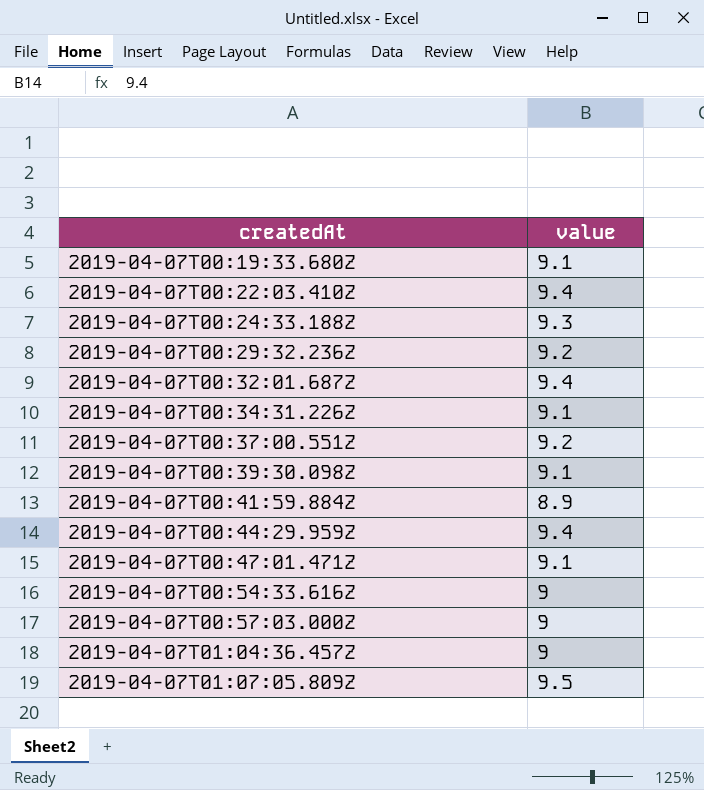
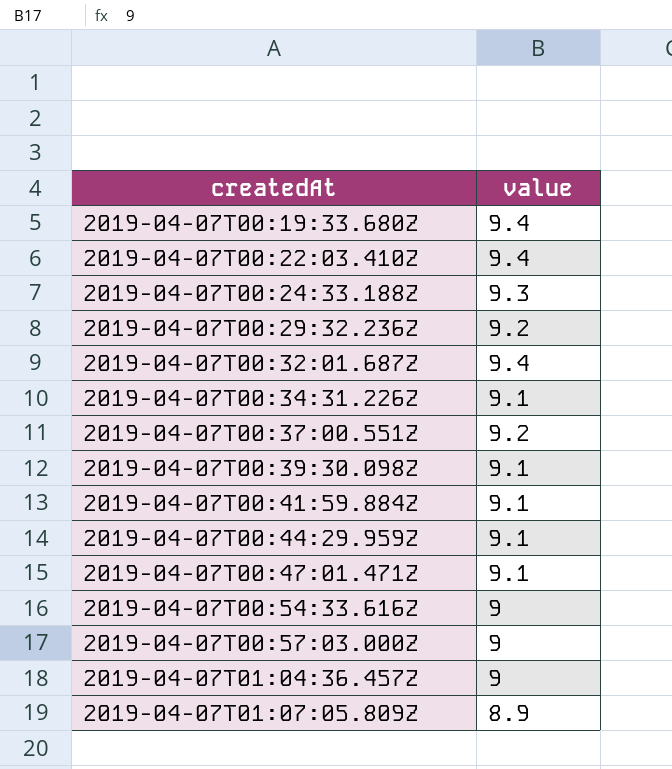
2019-04-07T00:19:33.680Z | value: 9.1 -> 9.4
2019-04-07T00:41:59.884Z | value: 8.9 -> 9.1
2019-04-07T00:44:29.959Z | value: 9.4 -> 9.1
2019-04-07T01:07:05.809Z | value: 9.5 -> 8.9

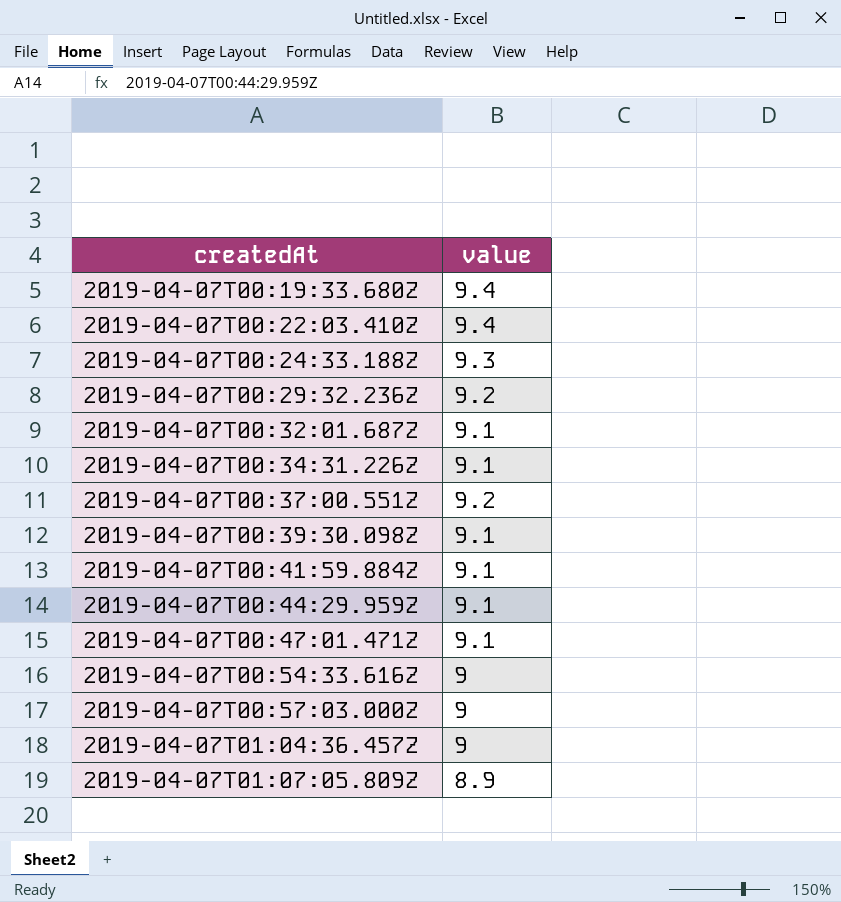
2019-04-07T00:32:01.687Z | value: 9.4 -> 9.1

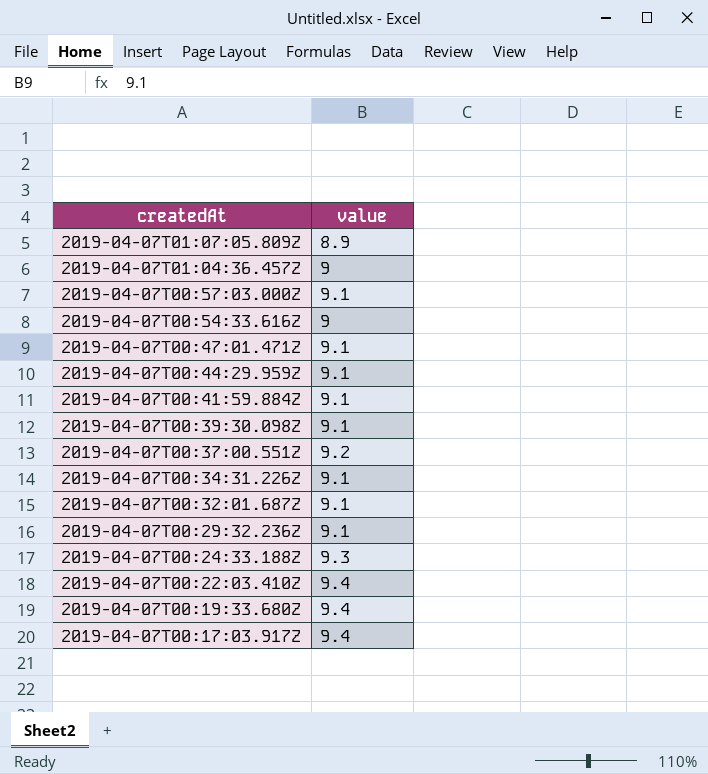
row order: createdAt ascending -> createdAt descending
2019-04-07T00:57:03.000Z | value: 9 -> 9.1
2019-04-07T00:29:32.236Z | value: 9.2 -> 9.1
row 2019-04-07T00:17:03.917Z: none -> 9.4

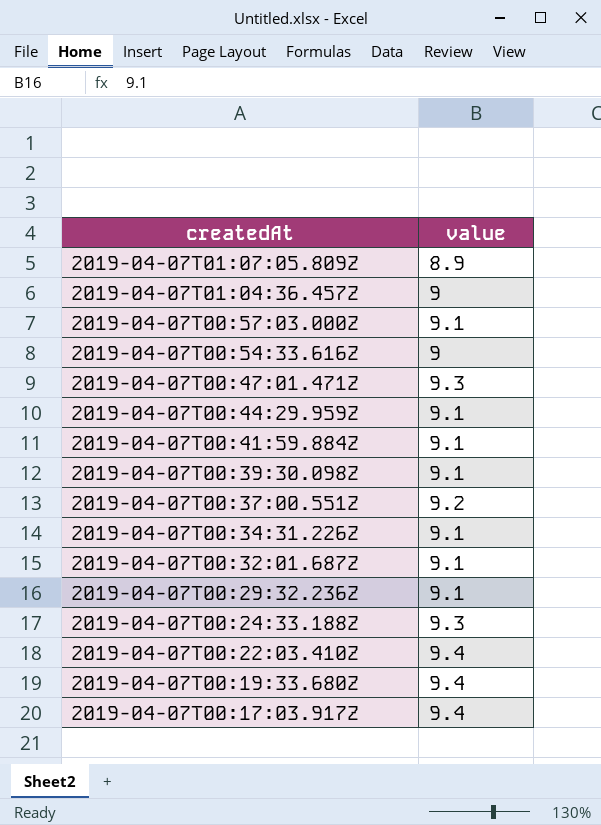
2019-04-07T00:47:01.471Z | value: 9.1 -> 9.3

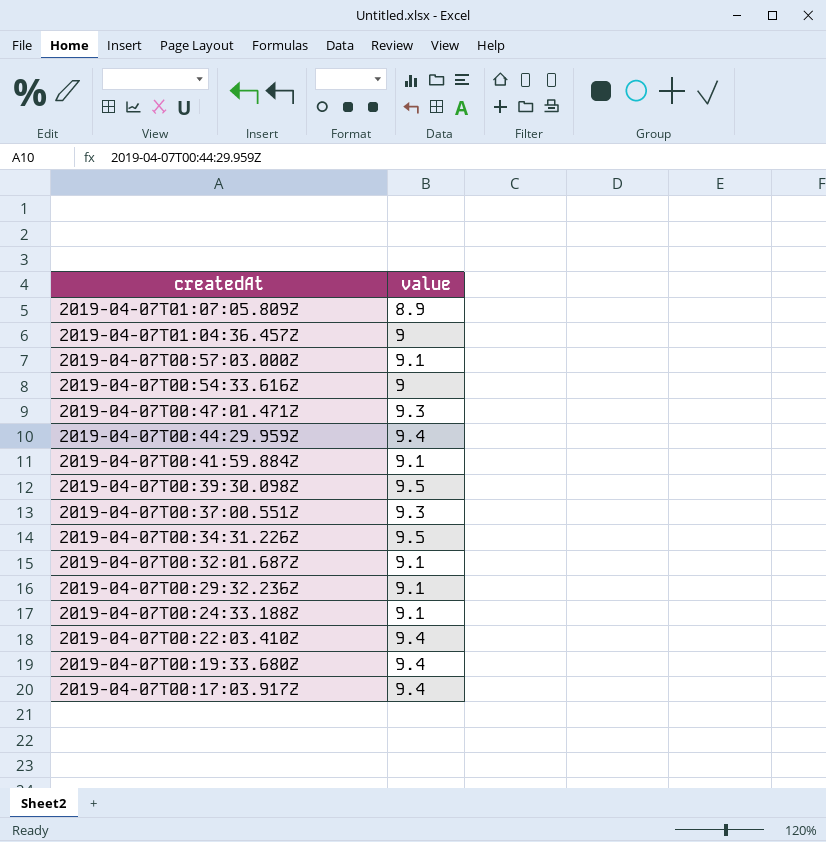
2019-04-07T00:44:29.959Z | value: 9.1 -> 9.4
2019-04-07T00:39:30.098Z | value: 9.1 -> 9.5
2019-04-07T00:37:00.551Z | value: 9.2 -> 9.3
2019-04-07T00:34:31.226Z | value: 9.1 -> 9.5
2019-04-07T00:24:33.188Z | value: 9.3 -> 9.1

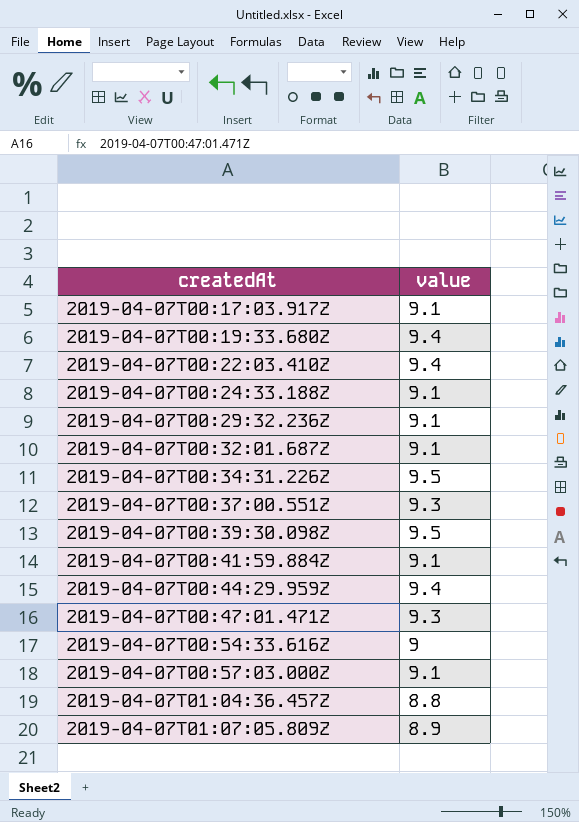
row order: createdAt descending -> createdAt ascending
2019-04-07T00:17:03.917Z | value: 9.4 -> 9.1
2019-04-07T01:04:36.457Z | value: 9 -> 8.8

